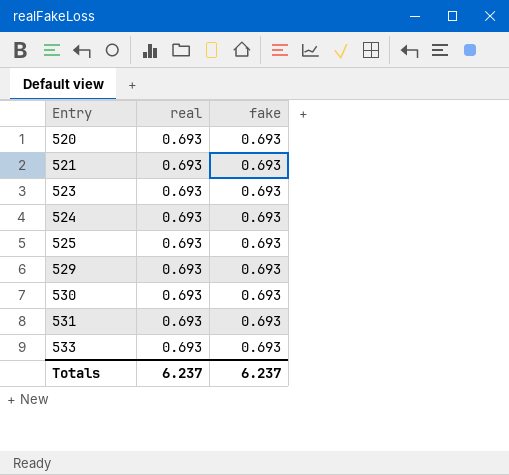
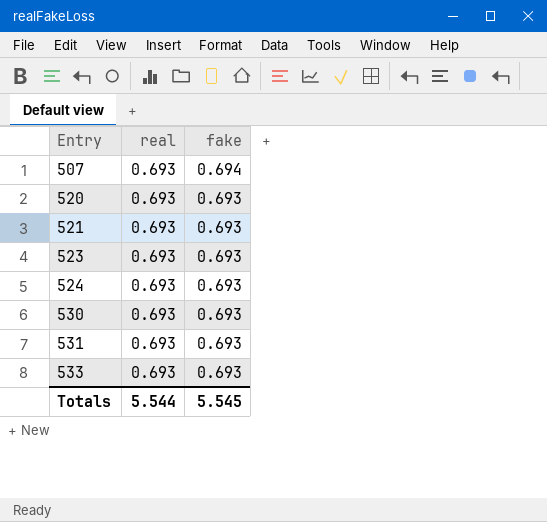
row 525: 0.693 | 0.693 -> none
row 529: 0.693 | 0.693 -> none
row 507: none -> 0.693 | 0.694
Totals | real: 6.237 -> 5.544
Totals | fake: 6.237 -> 5.545

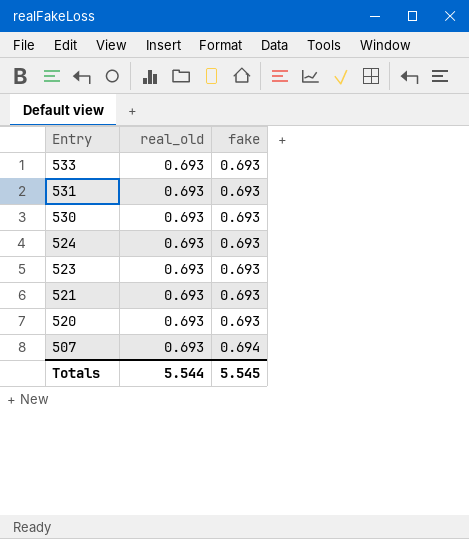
row order: Entry ascending -> Entry descending
column name: real -> real_old

